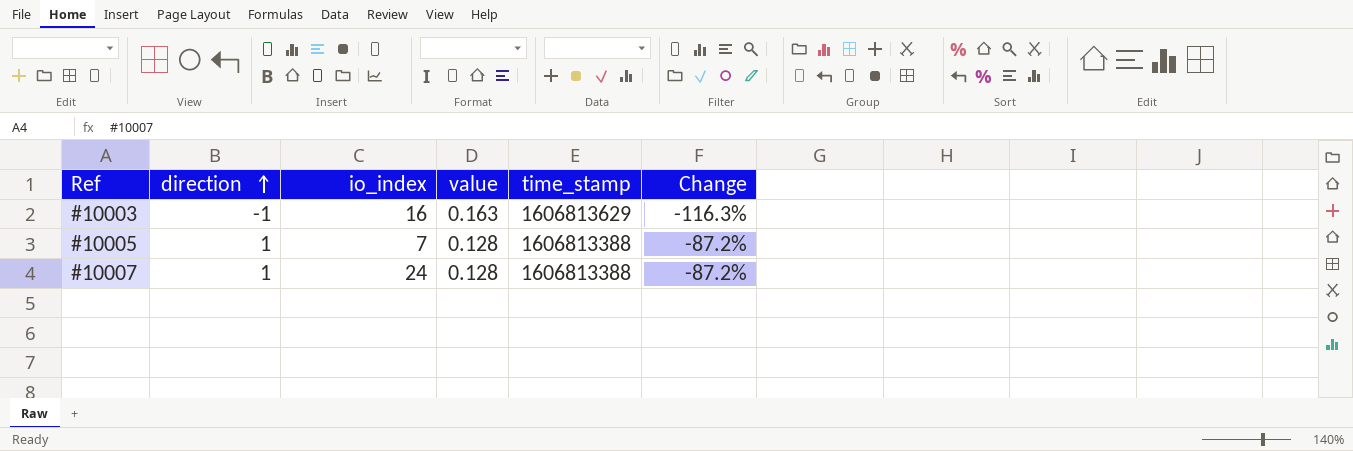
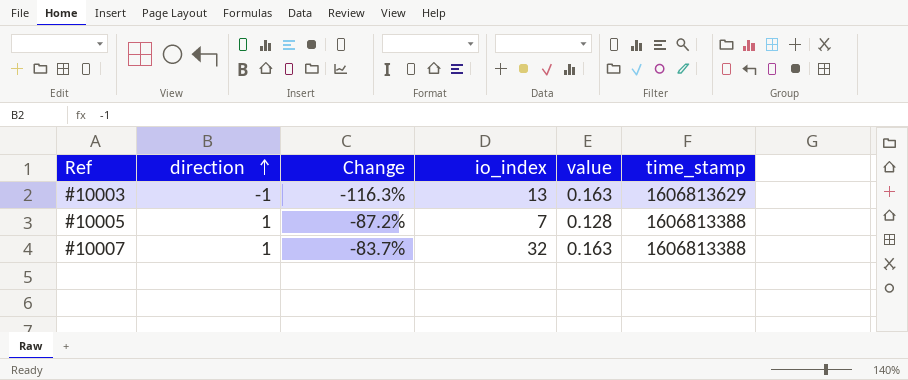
column Change | position: 6 -> 3
#10003 | io_index: 16 -> 13
#10007 | Change: -87.2% -> -83.7%
#10007 | io_index: 24 -> 32
#10007 | value: 0.128 -> 0.163

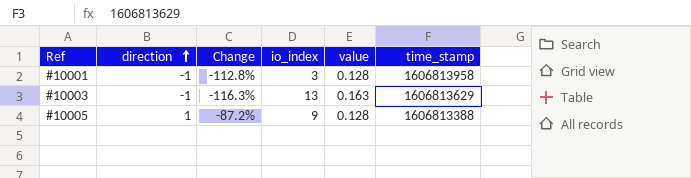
row #10007: 1 | -83.7% | 32 | 0.163 | 1606813388 -> none
row #10001: none -> -1 | -112.8% | 3 | 0.128 | 1606813958
#10005 | io_index: 7 -> 9

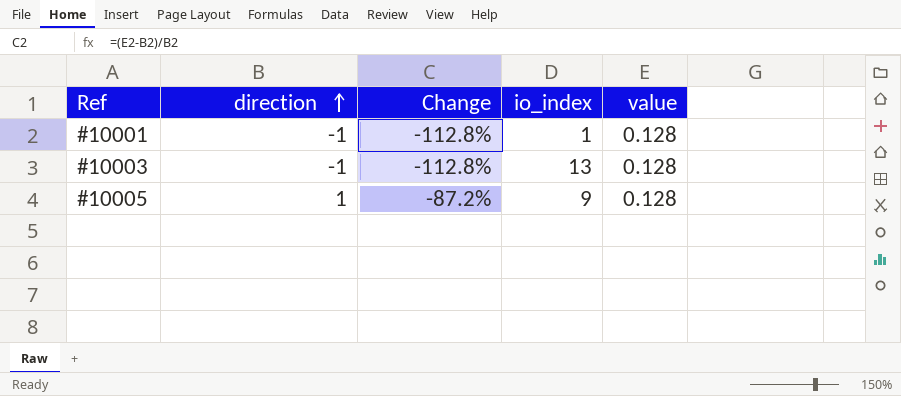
column time_stamp | position: 6 -> none
#10001 | io_index: 3 -> 1
#10003 | Change: -116.3% -> -112.8%
#10003 | value: 0.163 -> 0.128

